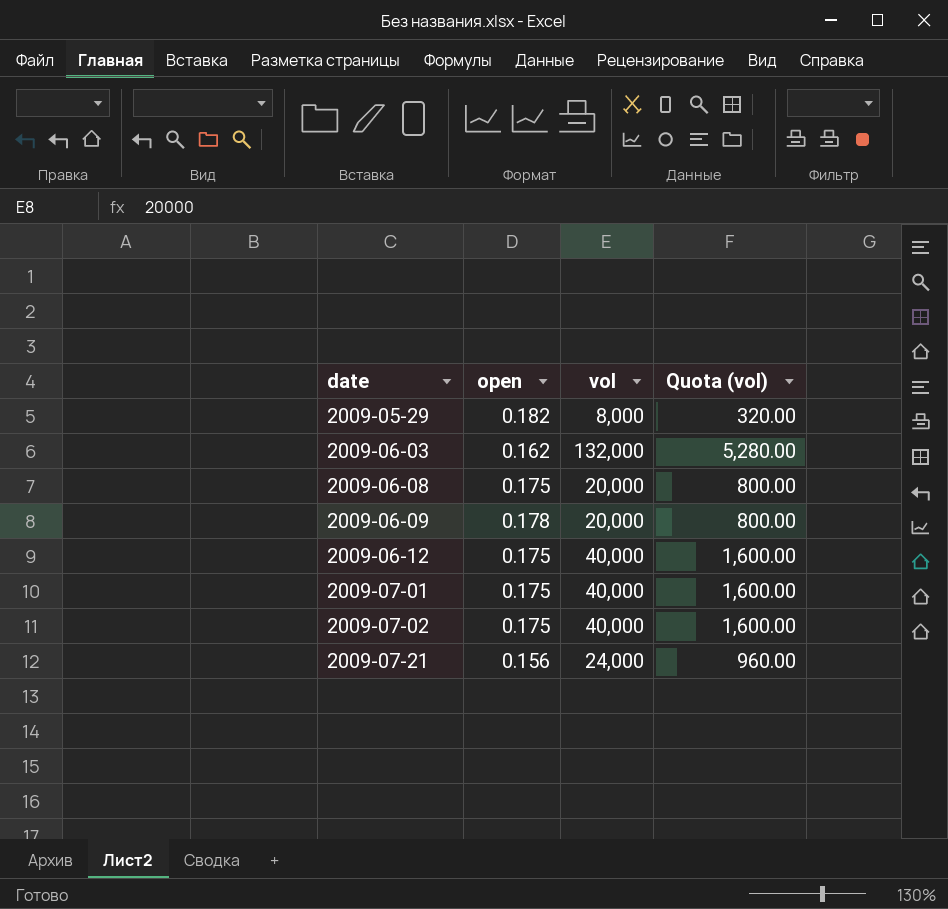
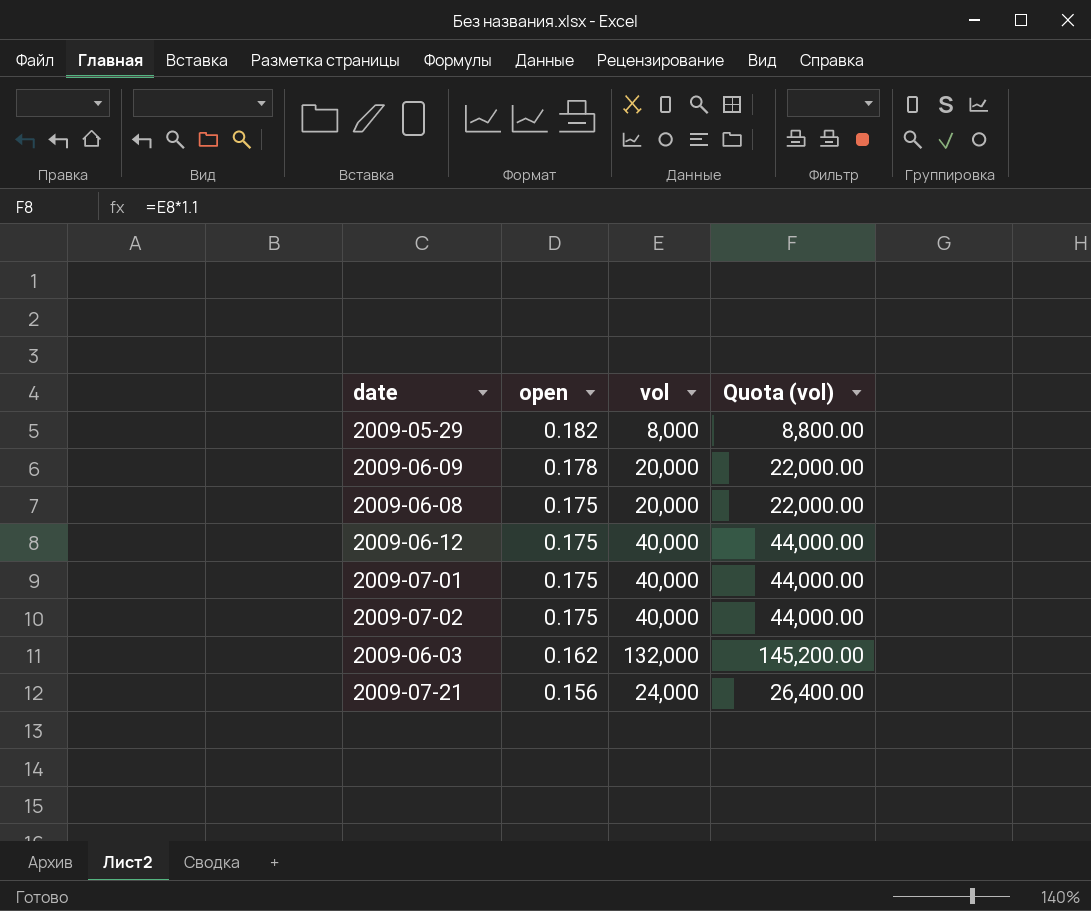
row order: date ascending -> open descending
column Quota (vol) | formula: [vol] * 0.04 -> [vol] * 1.1

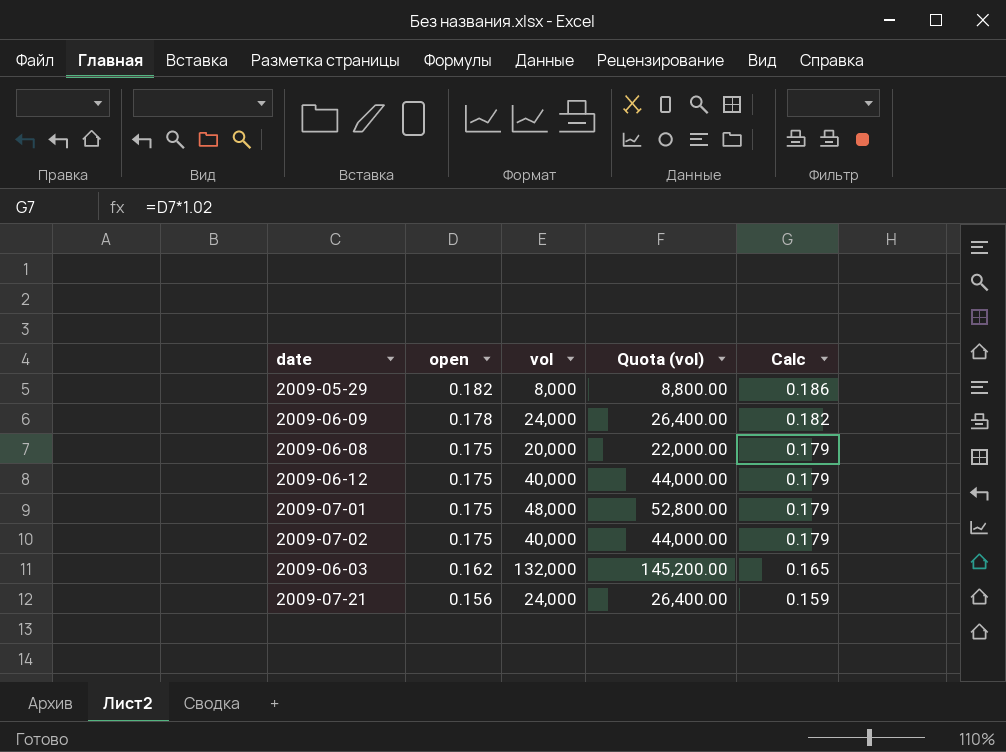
column Calc | formula: none -> [open] * 1.02
2009-06-09 | vol: 20,000 -> 24,000
2009-06-09 | Quota (vol): 22,000.00 -> 26,400.00
2009-07-01 | vol: 40,000 -> 48,000
2009-07-01 | Quota (vol): 44,000.00 -> 52,800.00

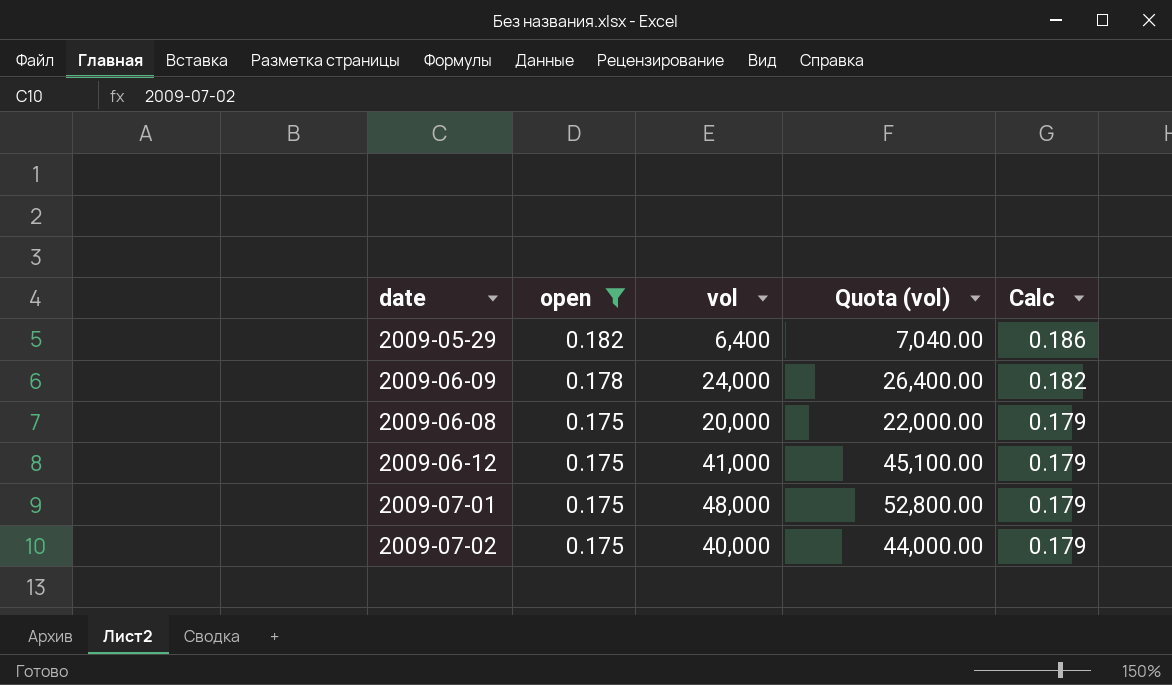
filter: none -> open >= 0.175
2009-05-29 | vol: 8,000 -> 6,400
2009-05-29 | Quota (vol): 8,800.00 -> 7,040.00
2009-06-12 | vol: 40,000 -> 41,000
2009-06-12 | Quota (vol): 44,000.00 -> 45,100.00

